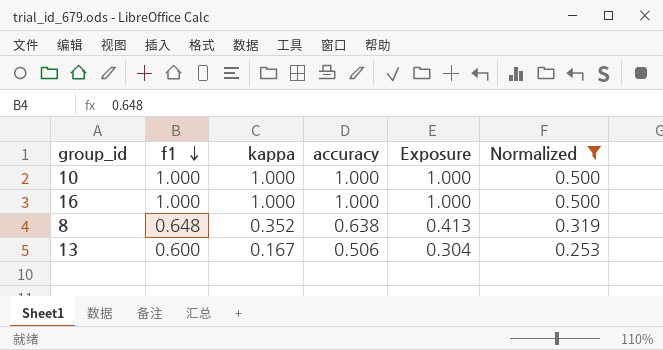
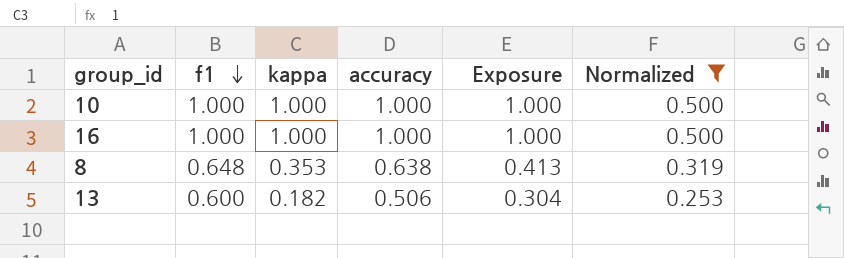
8 | kappa: 0.352 -> 0.353
13 | kappa: 0.167 -> 0.182

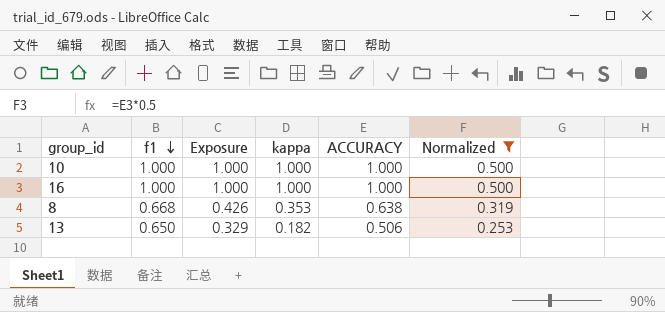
column Exposure | position: 5 -> 3
column name: accuracy -> ACCURACY
8 | f1: 0.648 -> 0.668
8 | Exposure: 0.413 -> 0.426
13 | f1: 0.600 -> 0.650
13 | Exposure: 0.304 -> 0.329

